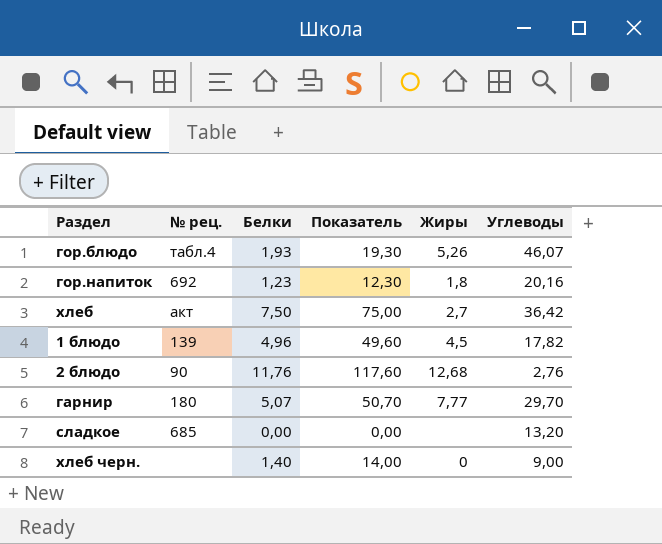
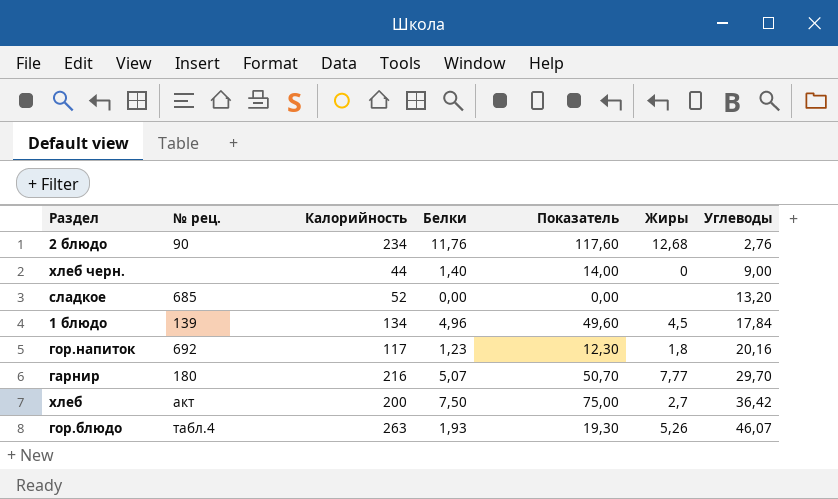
row order: none -> Углеводы ascending
column Калорийность | position: none -> 3
1 блюдо | Углеводы: 17,82 -> 17,84

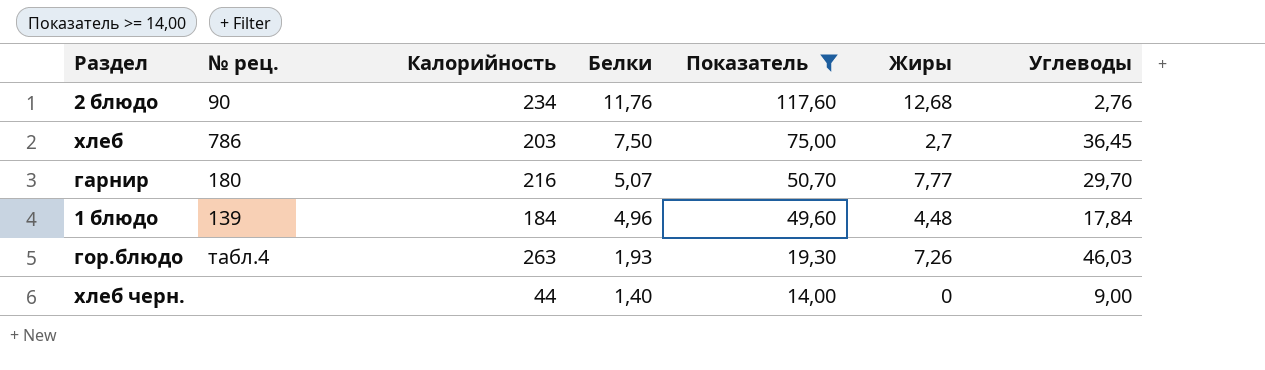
filter: none -> Показатель >= 14,00
row order: Углеводы ascending -> Белки descending
хлеб | № рец.: акт -> 786
хлеб | Калорийность: 200 -> 203
хлеб | Углеводы: 36,42 -> 36,45
1 блюдо | Калорийность: 134 -> 184
1 блюдо | Жиры: 4,5 -> 4,48
гор.блюдо | Жиры: 5,26 -> 7,26
гор.блюдо | Углеводы: 46,07 -> 46,03

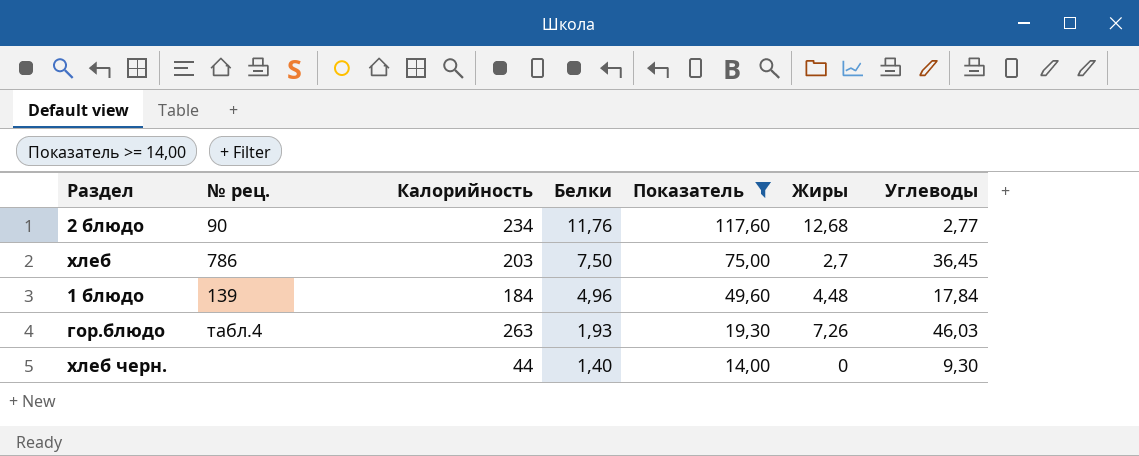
row гарнир: 180 | 216 | 5,07 | 50,70 | 7,77 | 29,70 -> none
2 блюдо | Углеводы: 2,76 -> 2,77
хлеб черн. | Углеводы: 9,00 -> 9,30

